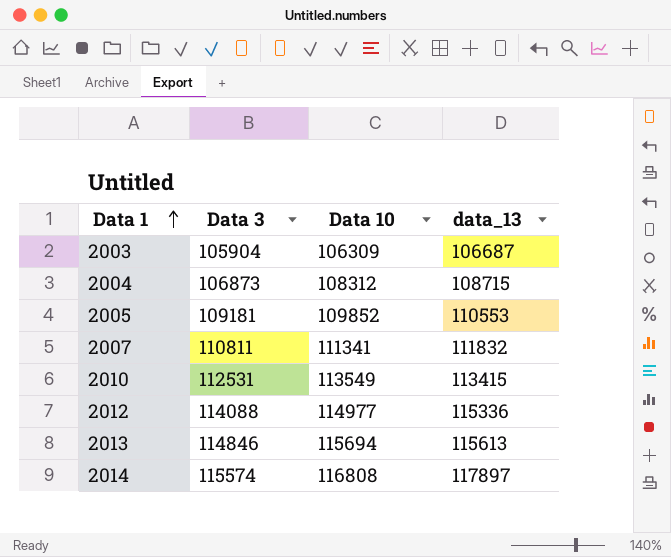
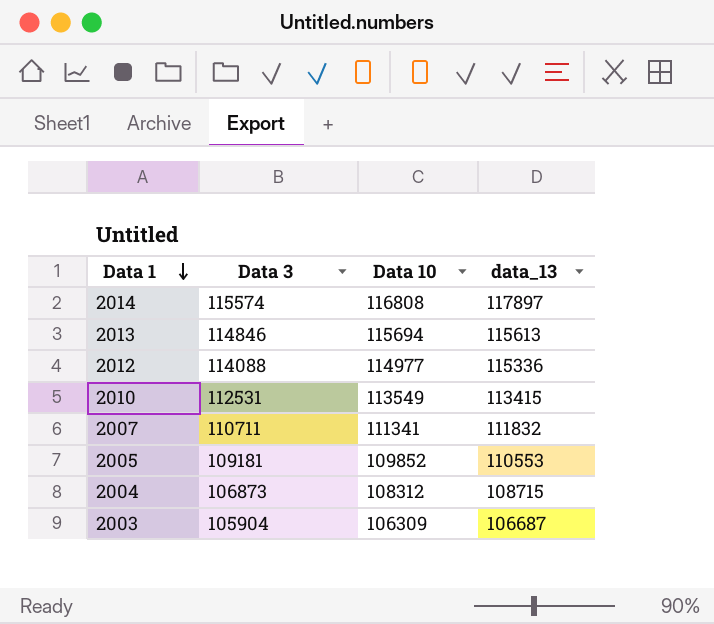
row order: Data 1 ascending -> Data 1 descending
2007 | Data 3: 110811 -> 110711

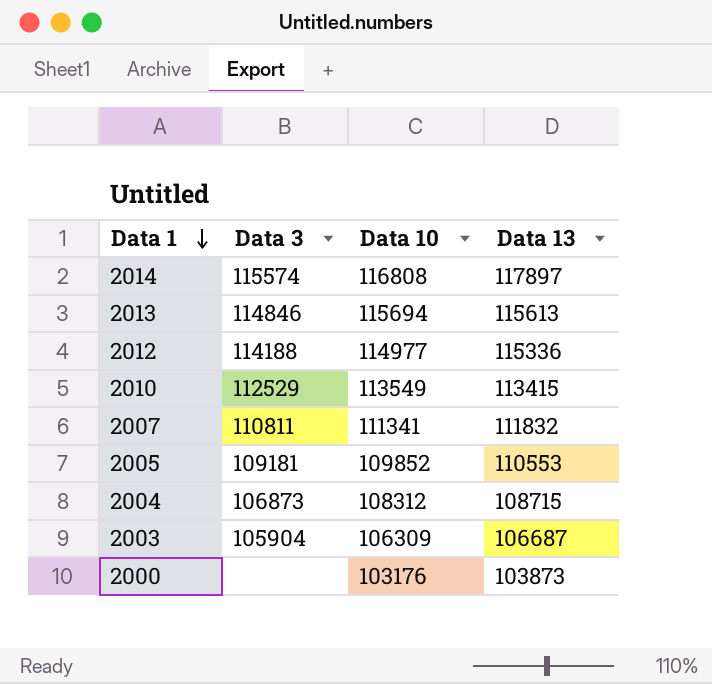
column name: data_13 -> Data 13
2012 | Data 3: 114088 -> 114188
2010 | Data 3: 112531 -> 112529
2007 | Data 3: 110711 -> 110811
row 2000: none -> none | 103176 | 103873

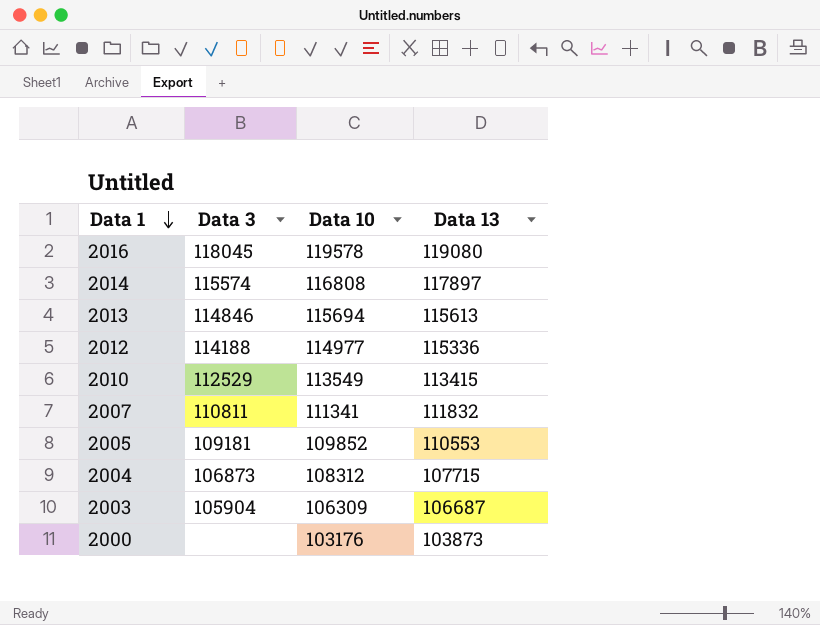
row 2016: none -> 118045 | 119578 | 119080
2004 | Data 13: 108715 -> 107715

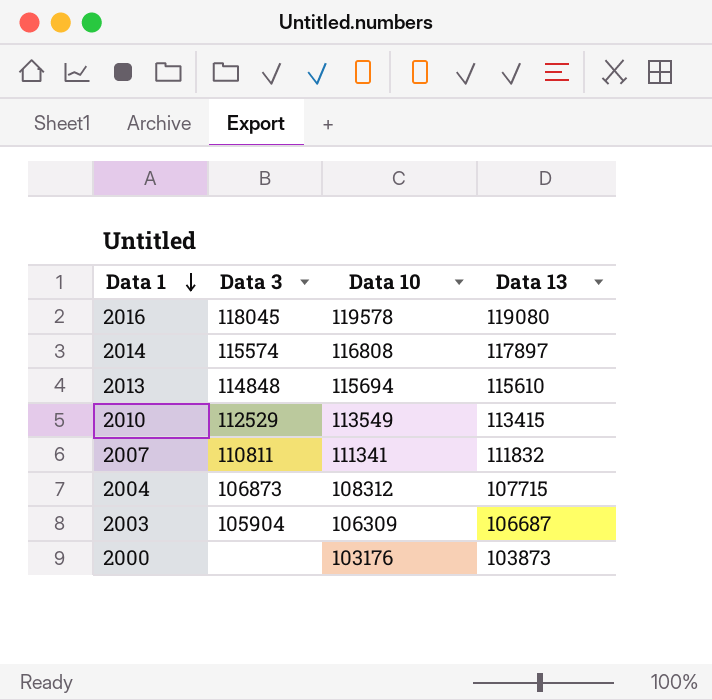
row 2012: 114188 | 114977 | 115336 -> none
row 2005: 109181 | 109852 | 110553 -> none
2013 | Data 3: 114846 -> 114848
2013 | Data 13: 115613 -> 115610

